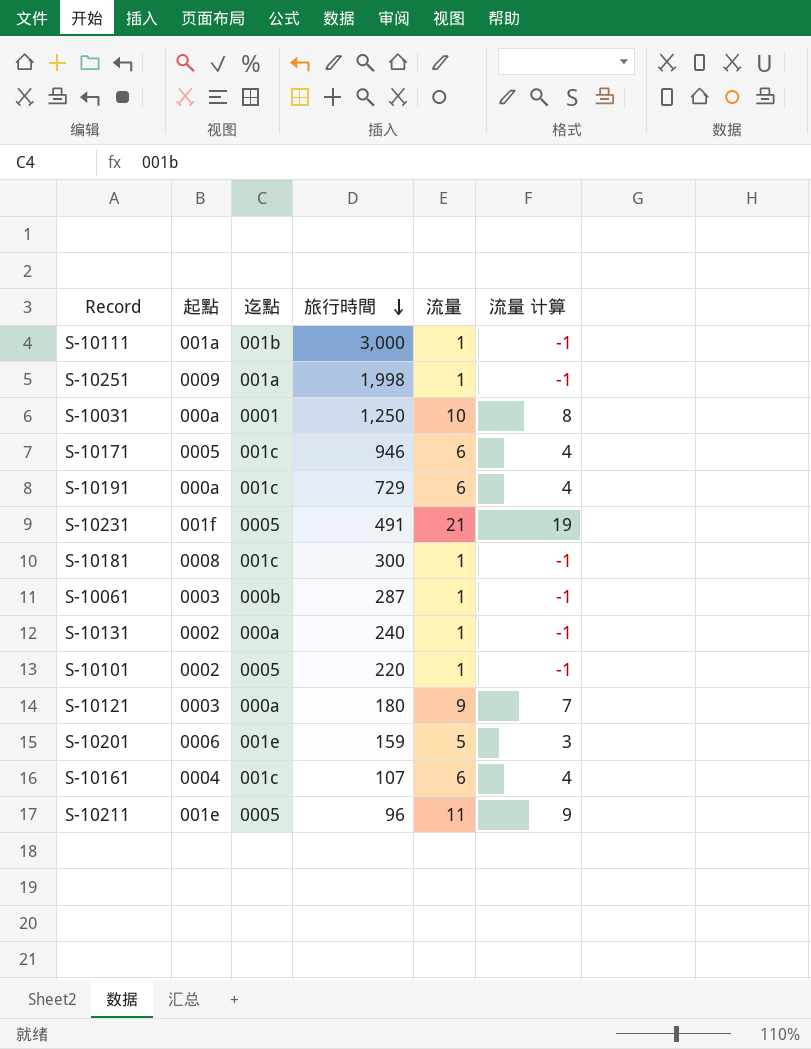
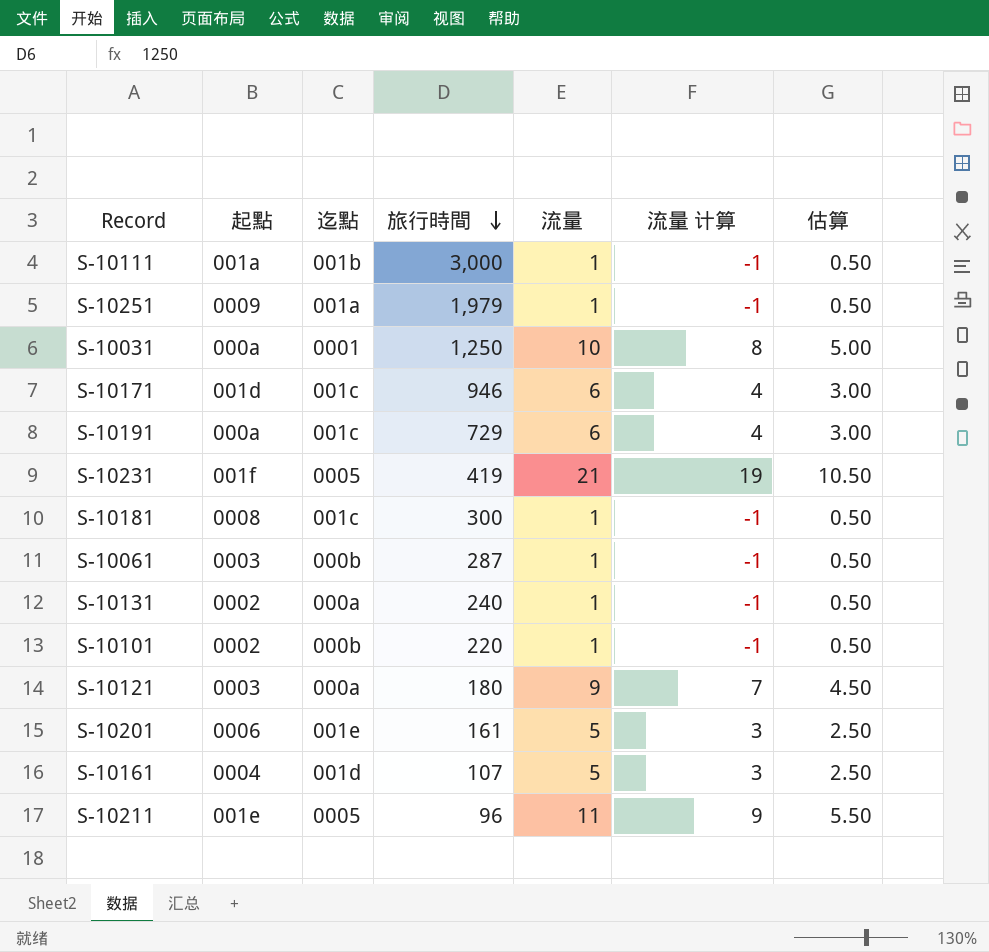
column 估算 | formula: none -> [流量] * 0.5
S-10251 | 旅行時間: 1,998 -> 1,979
S-10171 | 起點: 0005 -> 001d
S-10231 | 旅行時間: 491 -> 419
S-10101 | 迄點: 0005 -> 000b
S-10201 | 旅行時間: 159 -> 161
S-10161 | 迄點: 001c -> 001d
S-10161 | 流量: 6 -> 5
S-10161 | 流量 计算: 4 -> 3

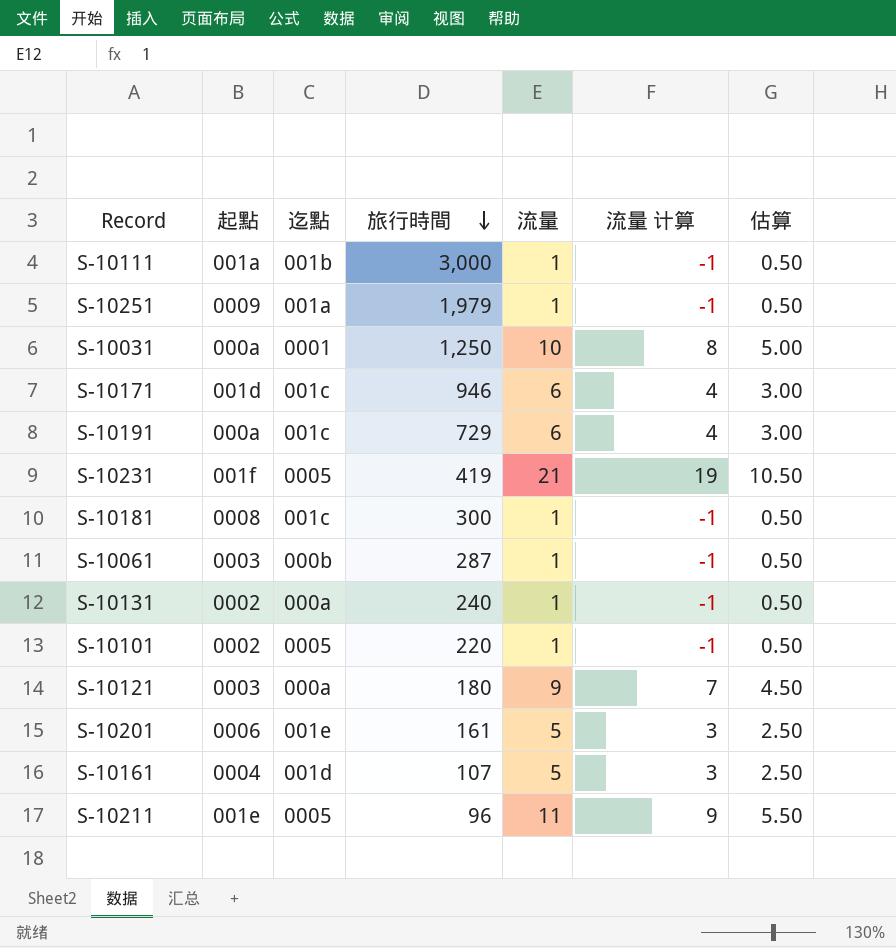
S-10101 | 迄點: 000b -> 0005

